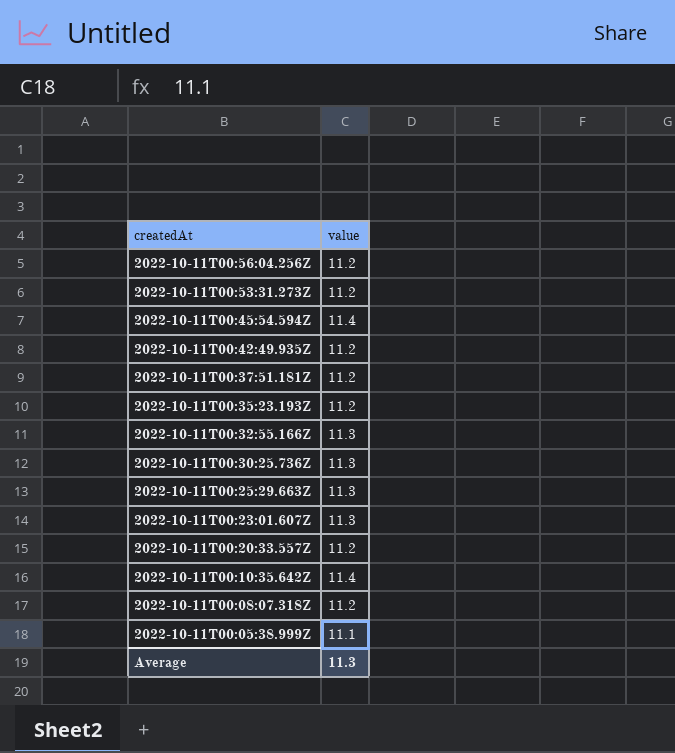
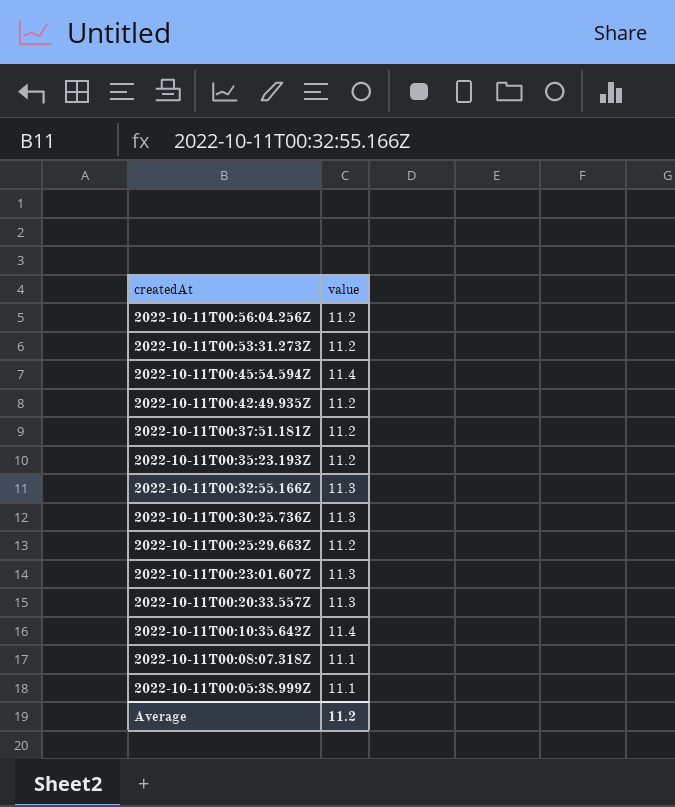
2022-10-11T00:25:29.663Z | value: 11.3 -> 11.2
2022-10-11T00:20:33.557Z | value: 11.2 -> 11.3
2022-10-11T00:08:07.318Z | value: 11.2 -> 11.1
Average | value: 11.3 -> 11.2

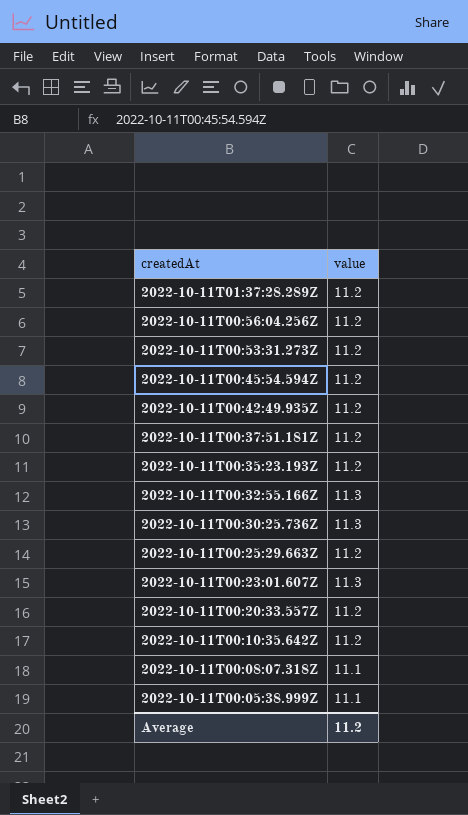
row 2022-10-11T01:37:28.289Z: none -> 11.2
2022-10-11T00:45:54.594Z | value: 11.4 -> 11.2
2022-10-11T00:20:33.557Z | value: 11.3 -> 11.2
2022-10-11T00:10:35.642Z | value: 11.4 -> 11.2

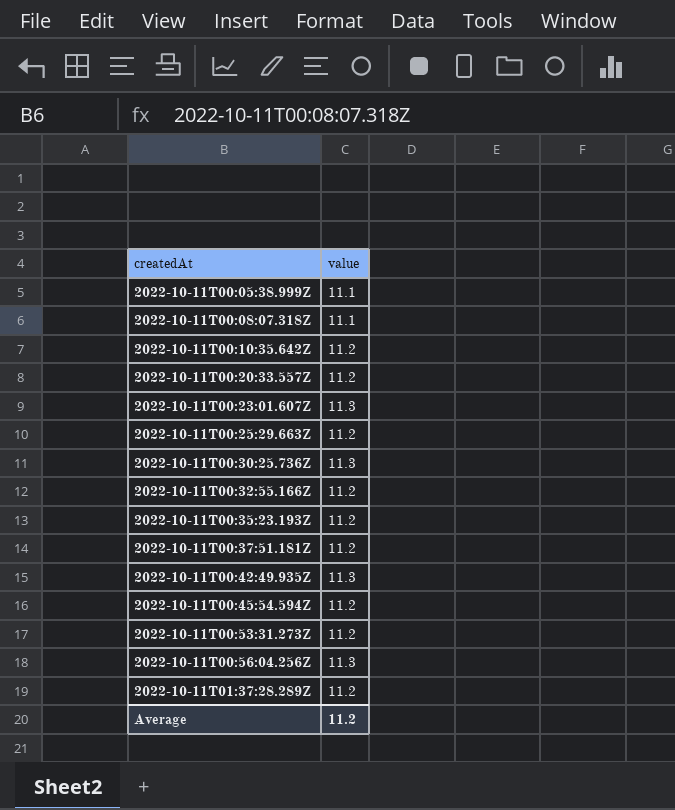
row order: createdAt descending -> createdAt ascending
2022-10-11T00:32:55.166Z | value: 11.3 -> 11.2
2022-10-11T00:42:49.935Z | value: 11.2 -> 11.3
2022-10-11T00:56:04.256Z | value: 11.2 -> 11.3

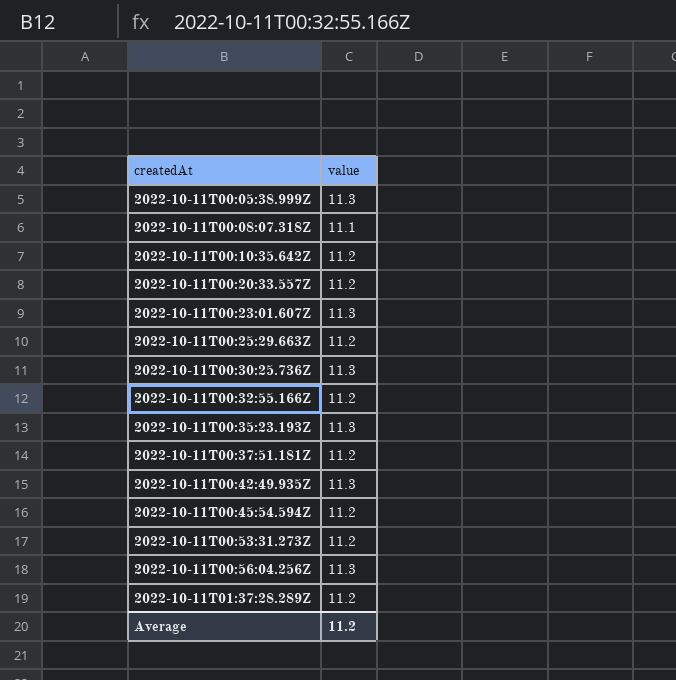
2022-10-11T00:05:38.999Z | value: 11.1 -> 11.3
2022-10-11T00:35:23.193Z | value: 11.2 -> 11.3

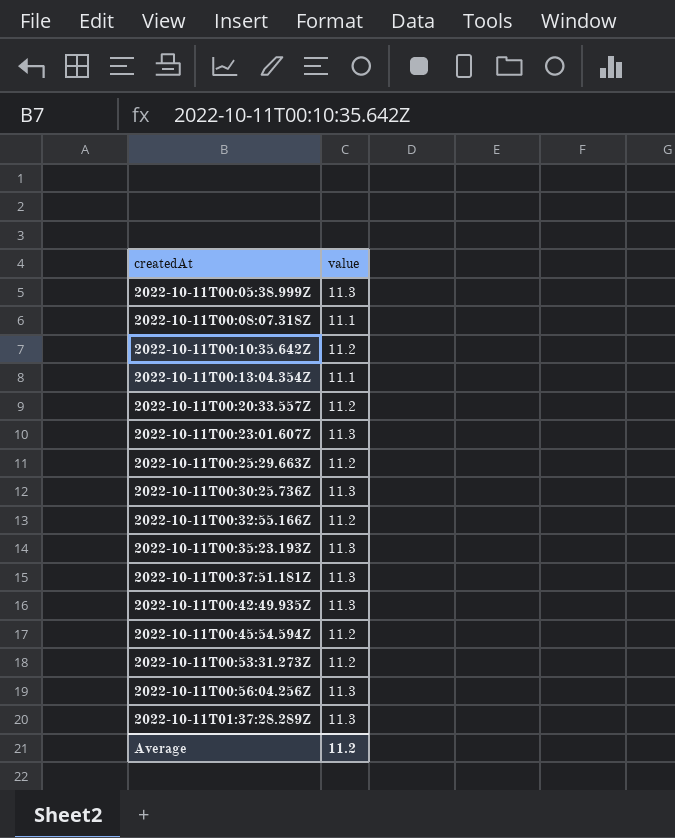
row 2022-10-11T00:13:04.354Z: none -> 11.1
2022-10-11T00:37:51.181Z | value: 11.2 -> 11.3
2022-10-11T01:37:28.289Z | value: 11.2 -> 11.3

